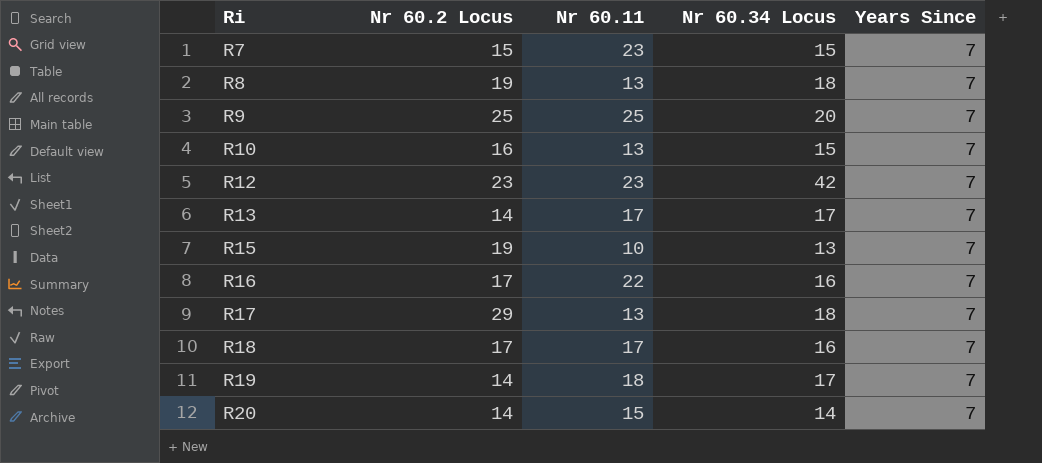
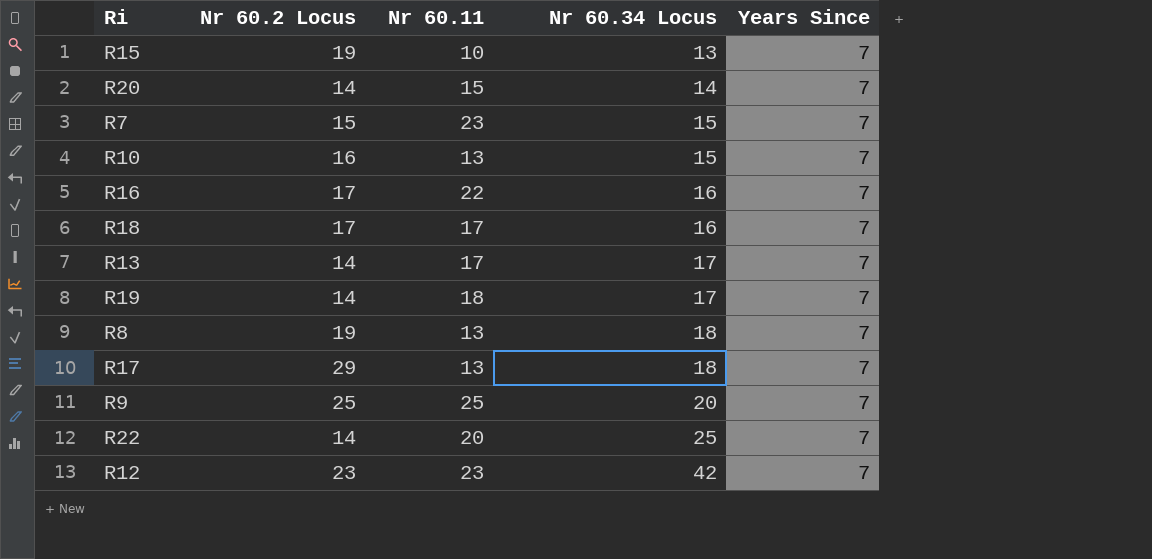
row order: Ri ascending -> Nr 60.34 Locus ascending
row R22: none -> 14 | 20 | 25 | 7

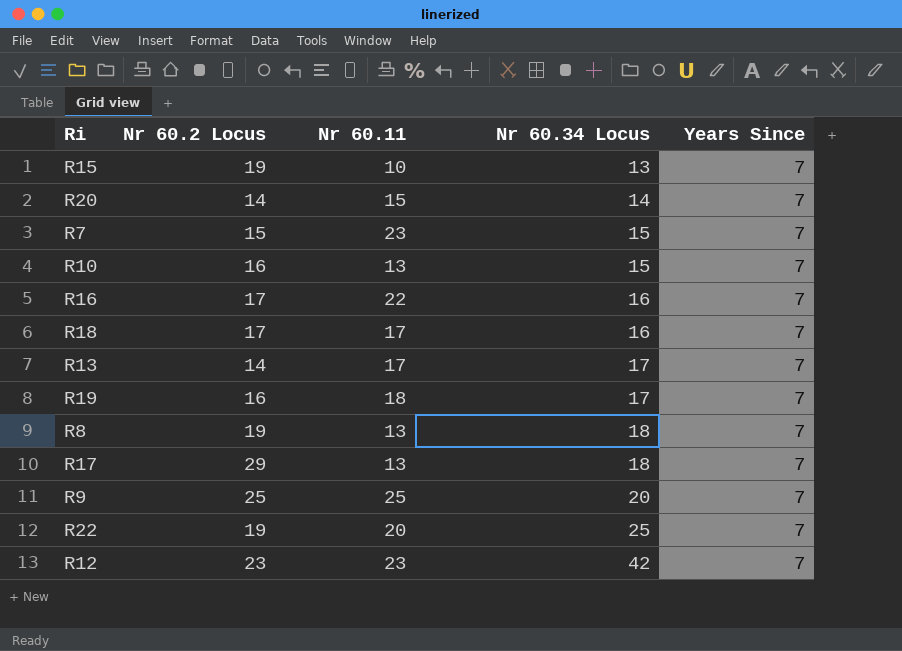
R19 | Nr 60.2 Locus: 14 -> 16
R22 | Nr 60.2 Locus: 14 -> 19

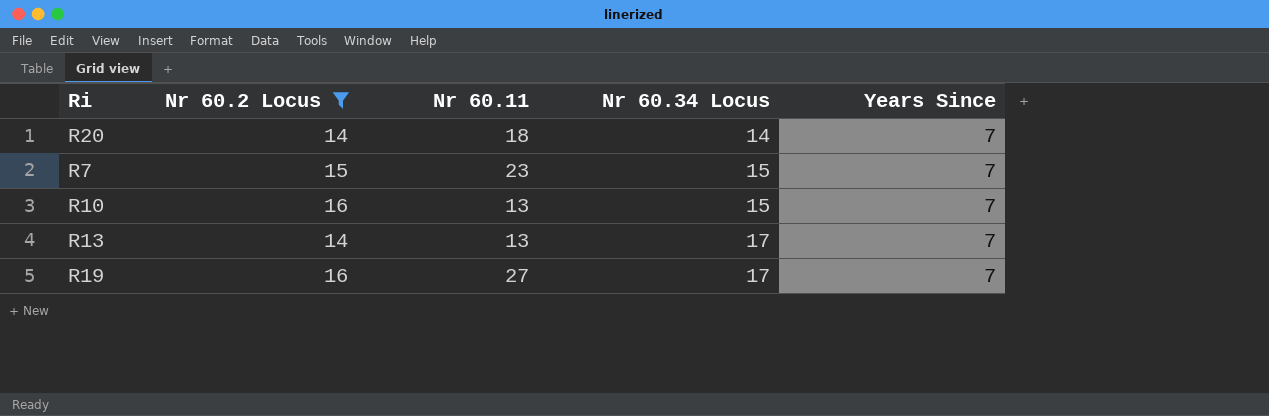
filter: none -> Nr 60.2 Locus <= 16
R20 | Nr 60.11: 15 -> 18
R13 | Nr 60.11: 17 -> 13
R19 | Nr 60.11: 18 -> 27

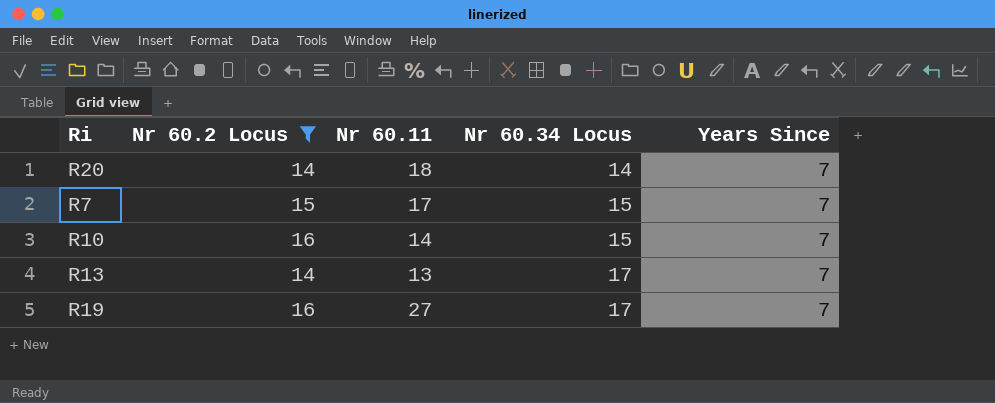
R7 | Nr 60.11: 23 -> 17
R10 | Nr 60.11: 13 -> 14

